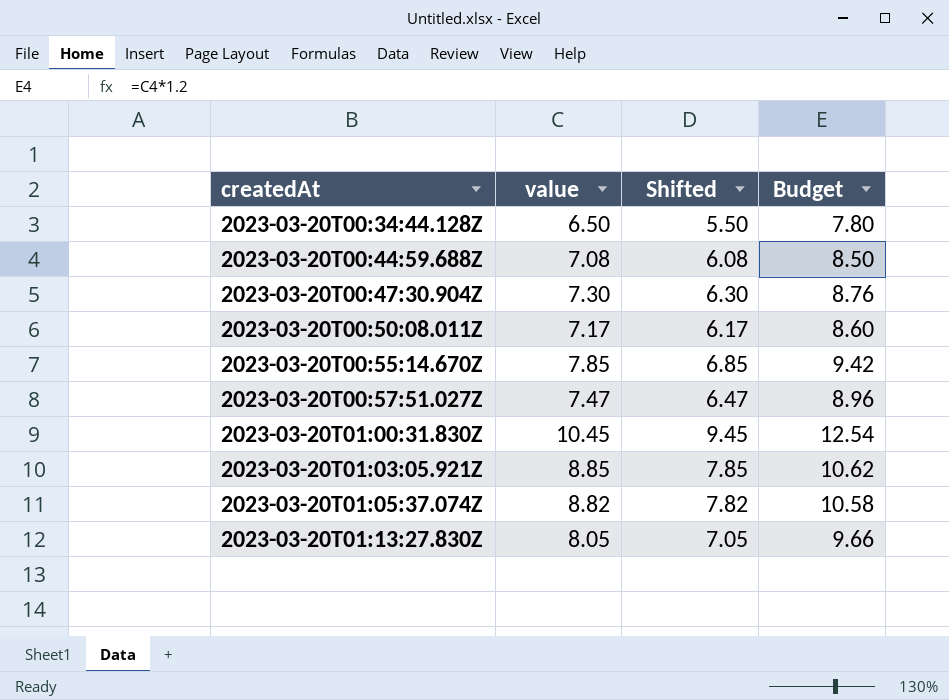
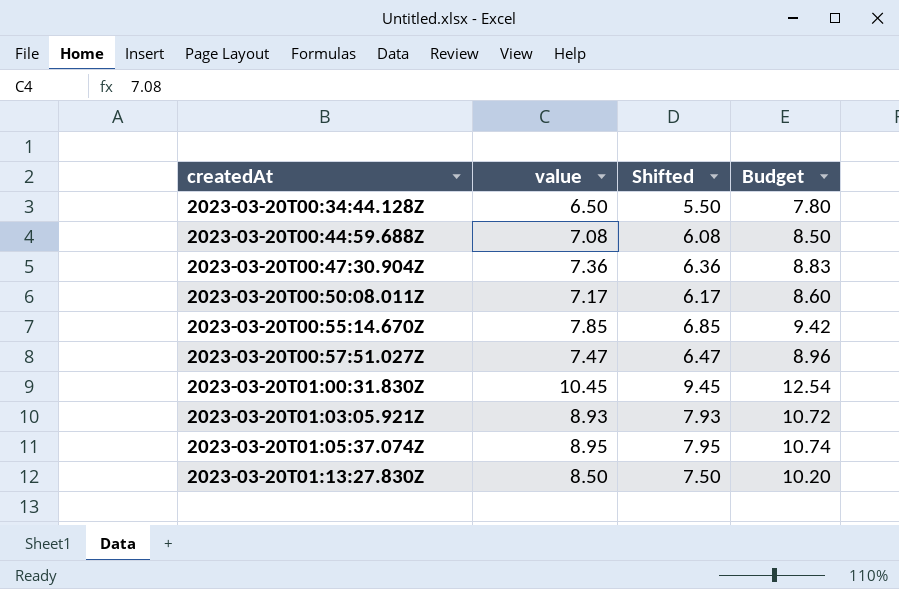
2023-03-20T00:47:30.904Z | value: 7.30 -> 7.36
2023-03-20T00:47:30.904Z | Shifted: 6.30 -> 6.36
2023-03-20T00:47:30.904Z | Budget: 8.76 -> 8.83
2023-03-20T01:03:05.921Z | value: 8.85 -> 8.93
2023-03-20T01:03:05.921Z | Shifted: 7.85 -> 7.93
2023-03-20T01:03:05.921Z | Budget: 10.62 -> 10.72
2023-03-20T01:05:37.074Z | value: 8.82 -> 8.95
2023-03-20T01:05:37.074Z | Shifted: 7.82 -> 7.95
2023-03-20T01:05:37.074Z | Budget: 10.58 -> 10.74
2023-03-20T01:13:27.830Z | value: 8.05 -> 8.50
2023-03-20T01:13:27.830Z | Shifted: 7.05 -> 7.50
2023-03-20T01:13:27.830Z | Budget: 9.66 -> 10.20

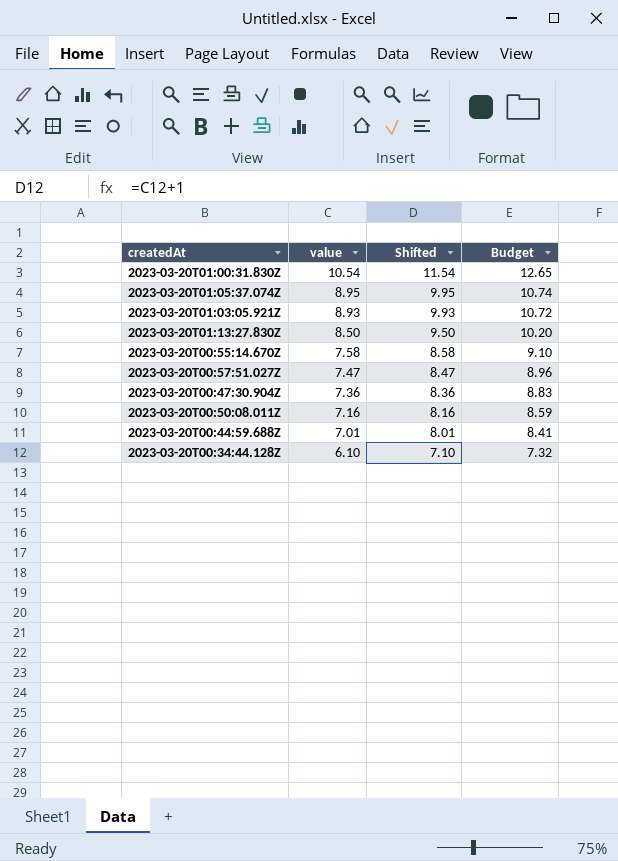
row order: createdAt ascending -> value descending
column Shifted | formula: [value] - 1 -> [value] + 1
2023-03-20T01:00:31.830Z | value: 10.45 -> 10.54
2023-03-20T01:00:31.830Z | Budget: 12.54 -> 12.65
2023-03-20T00:55:14.670Z | value: 7.85 -> 7.58
2023-03-20T00:55:14.670Z | Budget: 9.42 -> 9.10
2023-03-20T00:50:08.011Z | value: 7.17 -> 7.16
2023-03-20T00:50:08.011Z | Budget: 8.60 -> 8.59
2023-03-20T00:44:59.688Z | value: 7.08 -> 7.01
2023-03-20T00:44:59.688Z | Budget: 8.50 -> 8.41
2023-03-20T00:34:44.128Z | value: 6.50 -> 6.10
2023-03-20T00:34:44.128Z | Budget: 7.80 -> 7.32

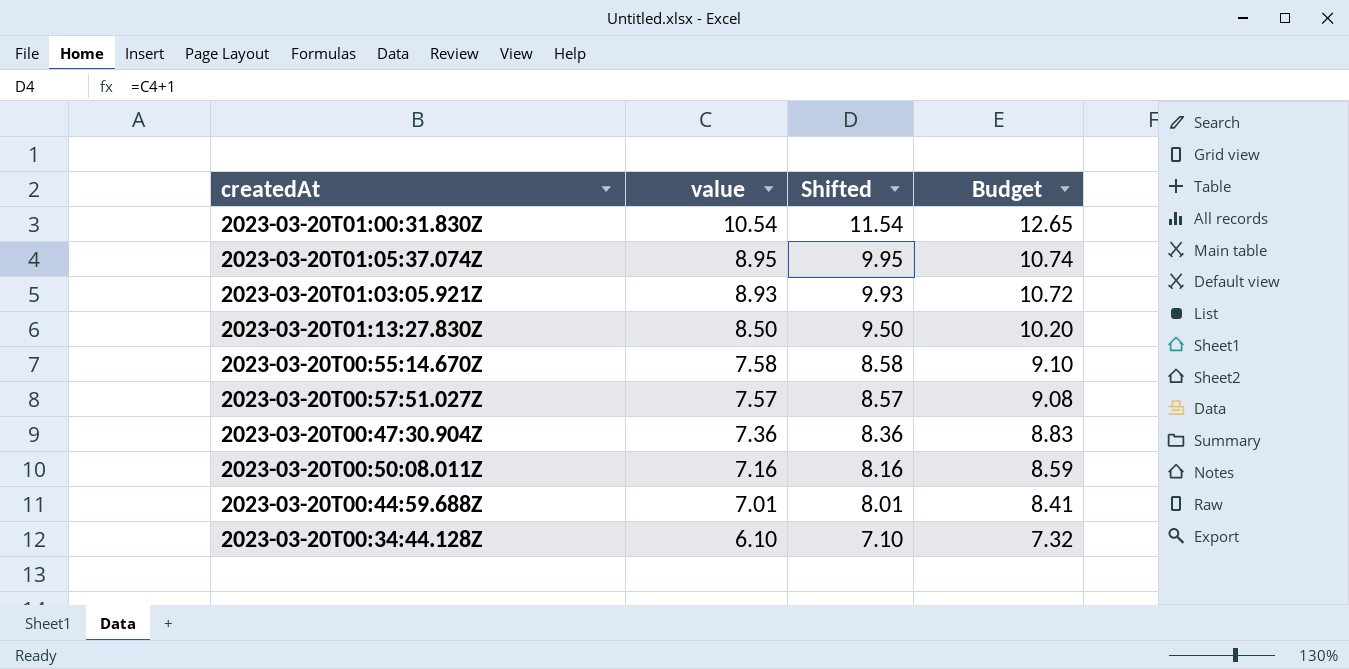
2023-03-20T00:57:51.027Z | value: 7.47 -> 7.57
2023-03-20T00:57:51.027Z | Shifted: 8.47 -> 8.57
2023-03-20T00:57:51.027Z | Budget: 8.96 -> 9.08

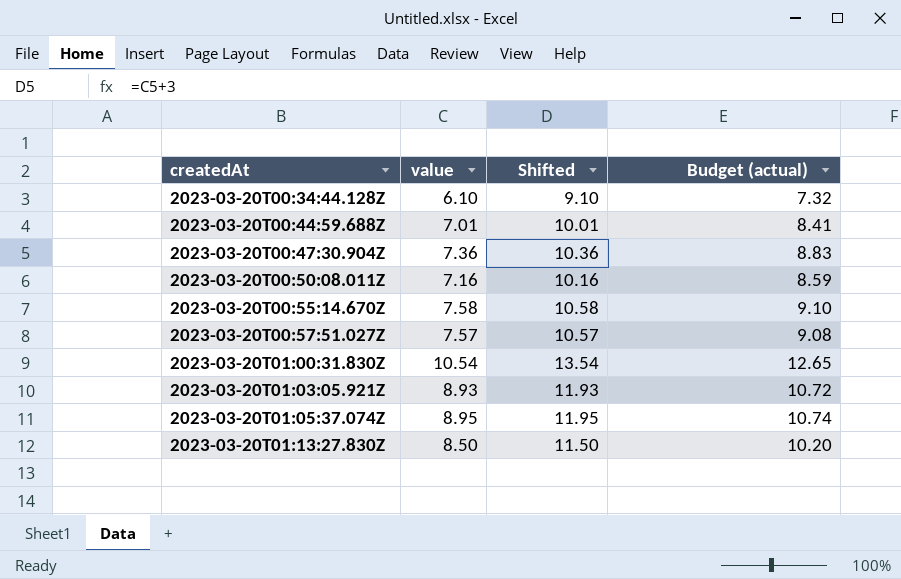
row order: value descending -> createdAt ascending
column Shifted | formula: [value] + 1 -> [value] + 3
column name: Budget -> Budget (actual)

